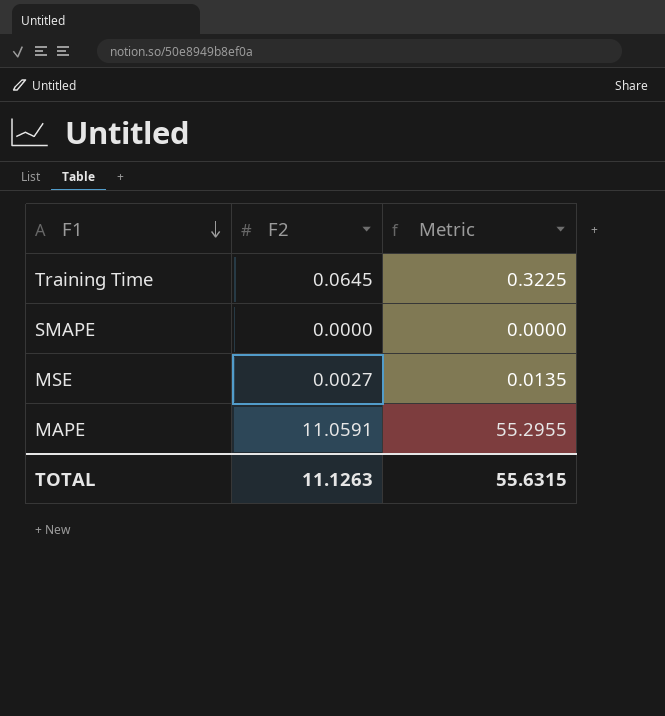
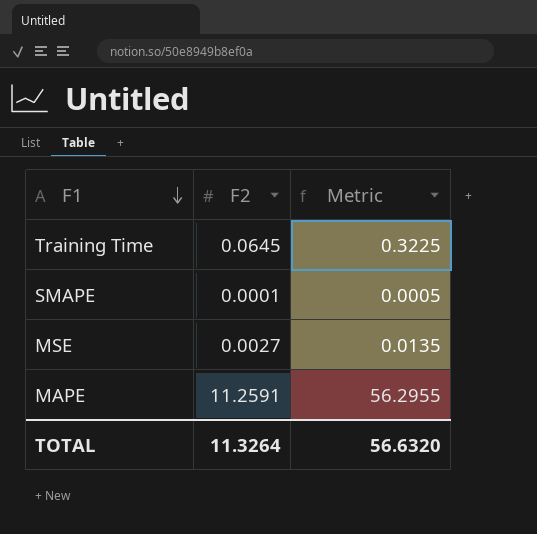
SMAPE | F2: 0.0000 -> 0.0001
SMAPE | Metric: 0.0000 -> 0.0005
MAPE | F2: 11.0591 -> 11.2591
MAPE | Metric: 55.2955 -> 56.2955
TOTAL | F2: 11.1263 -> 11.3264
TOTAL | Metric: 55.6315 -> 56.6320

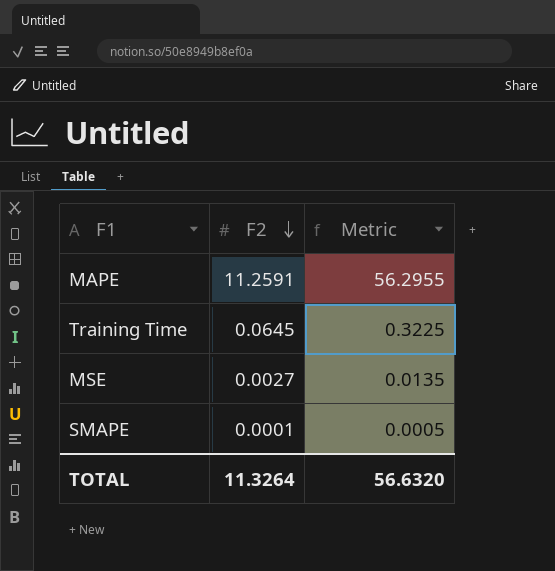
row order: F1 descending -> F2 descending

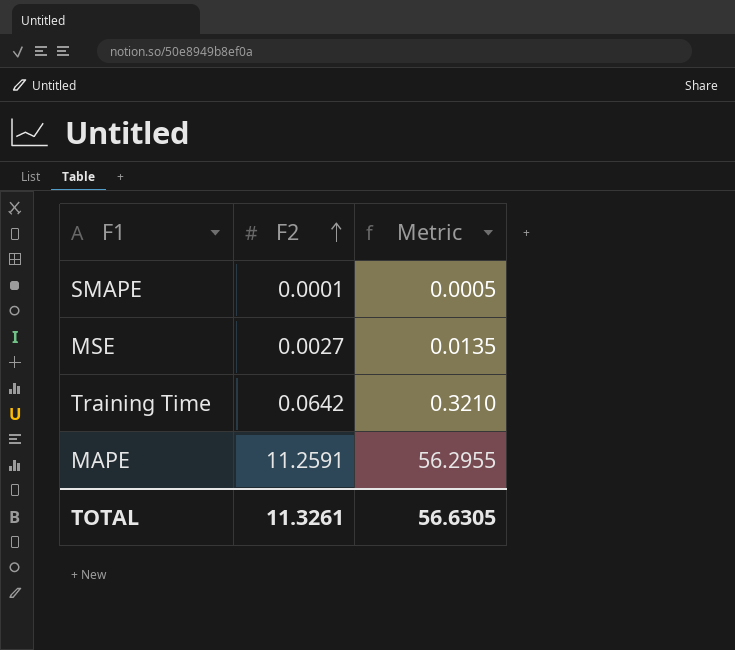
row order: F2 descending -> F2 ascending
Training Time | F2: 0.0645 -> 0.0642
Training Time | Metric: 0.3225 -> 0.3210
TOTAL | F2: 11.3264 -> 11.3261
TOTAL | Metric: 56.6320 -> 56.6305

